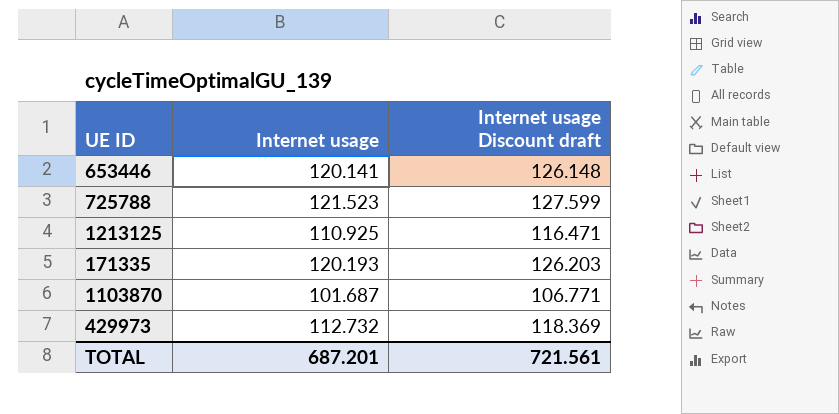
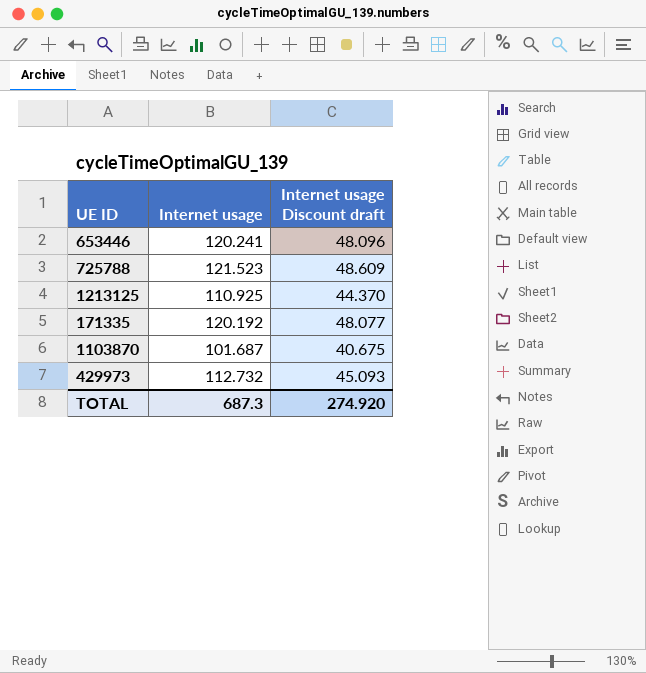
column Internet usage Discount draft | formula: [Internet usage] * 1.05 -> [Internet usage] * 0.4
653446 | Internet usage: 120.141 -> 120.241
171335 | Internet usage: 120.193 -> 120.192
TOTAL | Internet usage: 687.201 -> 687.3
TOTAL | Internet usage Discount draft: 721.561 -> 274.920

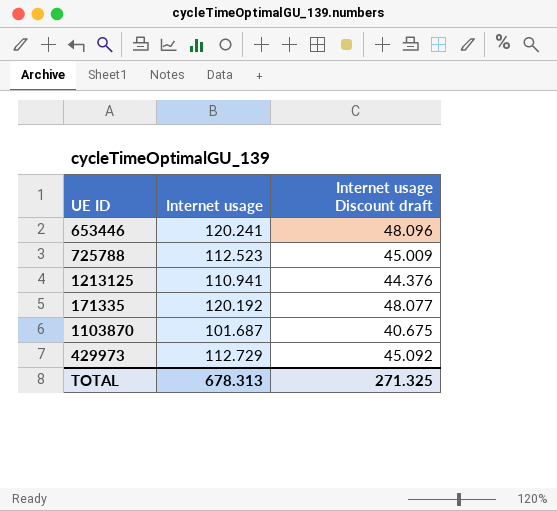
725788 | Internet usage: 121.523 -> 112.523
725788 | Internet usage Discount draft: 48.609 -> 45.009
1213125 | Internet usage: 110.925 -> 110.941
1213125 | Internet usage Discount draft: 44.370 -> 44.376
429973 | Internet usage: 112.732 -> 112.729
429973 | Internet usage Discount draft: 45.093 -> 45.092
TOTAL | Internet usage: 687.3 -> 678.313
TOTAL | Internet usage Discount draft: 274.920 -> 271.325

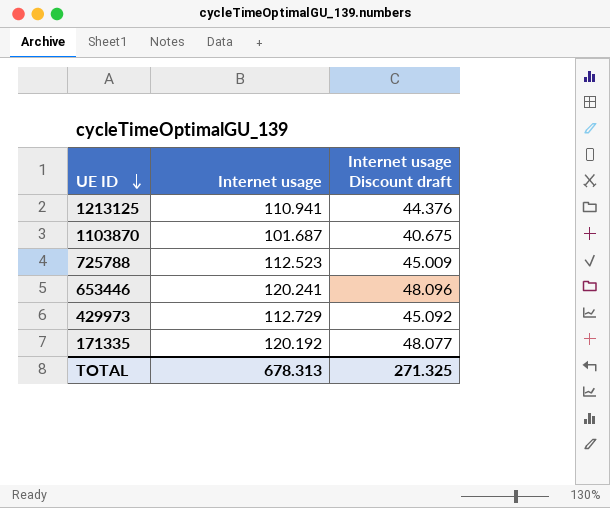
row order: none -> UE ID descending

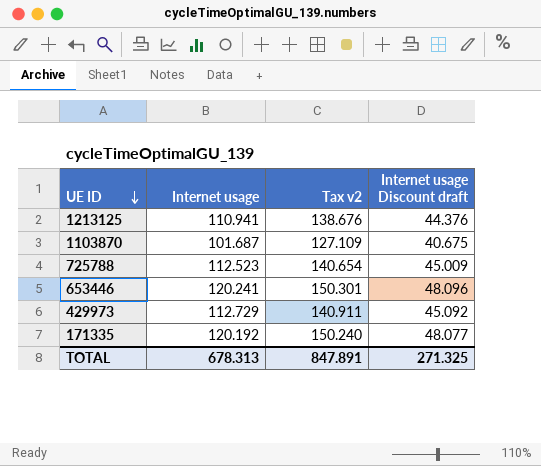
column Tax v2 | formula: none -> [Internet usage] * 1.25

